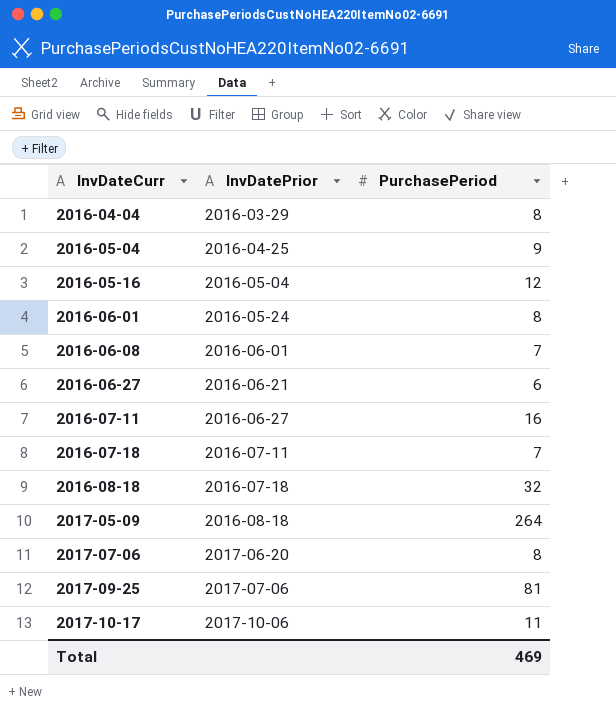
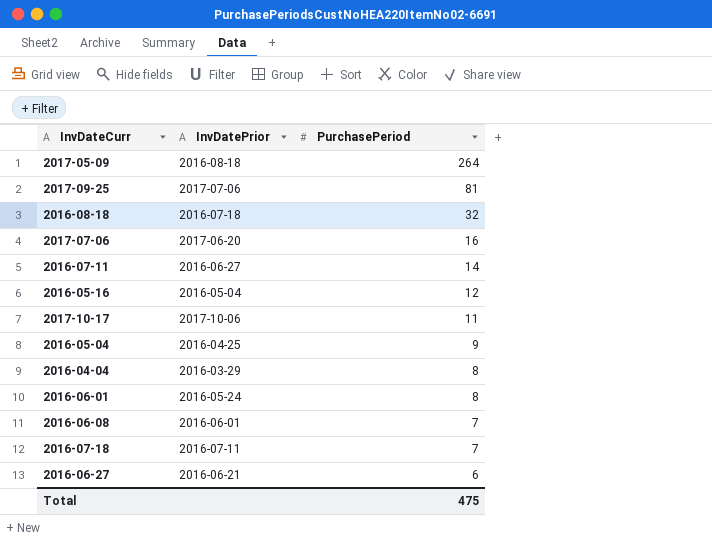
row order: InvDateCurr ascending -> PurchasePeriod descending
2017-07-06 | PurchasePeriod: 8 -> 16
2016-07-11 | PurchasePeriod: 16 -> 14
Total | PurchasePeriod: 469 -> 475

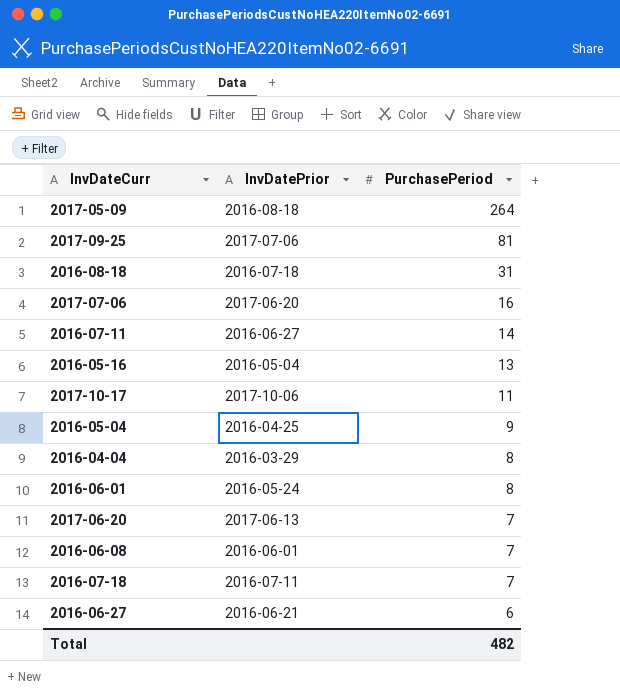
2016-08-18 | PurchasePeriod: 32 -> 31
2016-05-16 | PurchasePeriod: 12 -> 13
row 2017-06-20: none -> 2017-06-13 | 7
Total | PurchasePeriod: 475 -> 482

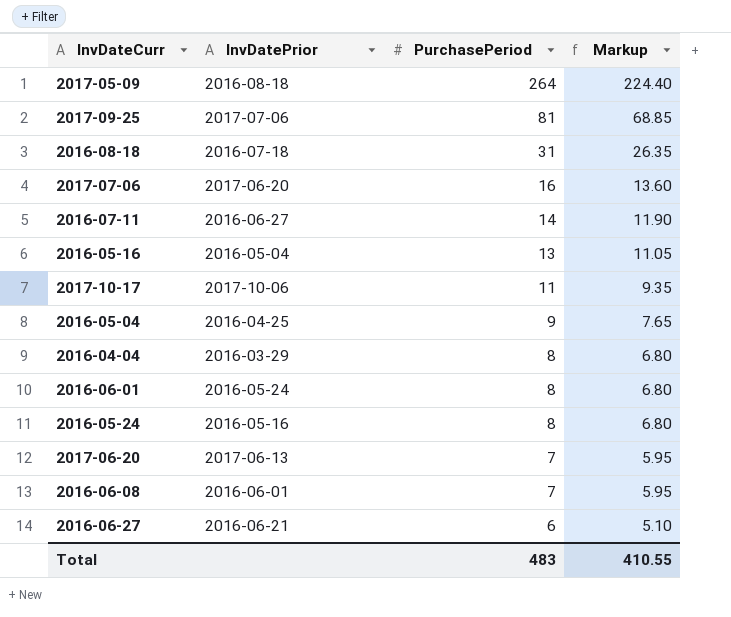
column Markup | formula: none -> [PurchasePeriod] * 0.85
row 2016-07-18: 2016-07-11 | 7 -> none
row 2016-05-24: none -> 2016-05-16 | 8 | 6.80
Total | PurchasePeriod: 482 -> 483

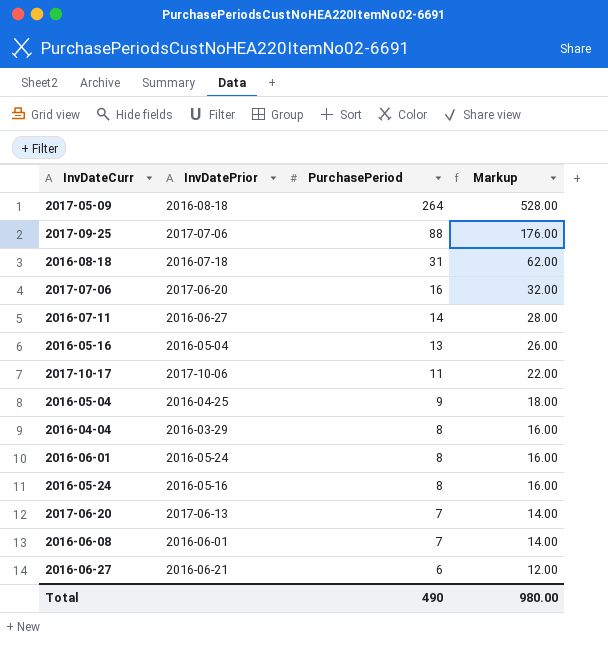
column Markup | formula: [PurchasePeriod] * 0.85 -> [PurchasePeriod] * 2
2017-09-25 | PurchasePeriod: 81 -> 88
Total | PurchasePeriod: 483 -> 490
Total | Markup: 410.55 -> 980.00

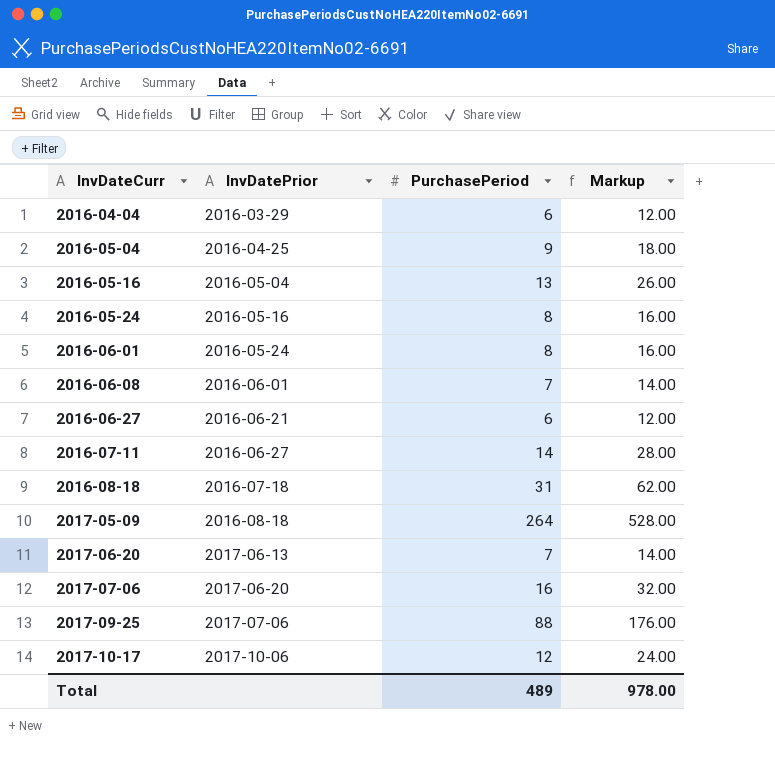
row order: PurchasePeriod descending -> InvDateCurr ascending
2016-04-04 | PurchasePeriod: 8 -> 6
2016-04-04 | Markup: 16.00 -> 12.00
2017-10-17 | PurchasePeriod: 11 -> 12
2017-10-17 | Markup: 22.00 -> 24.00
Total | PurchasePeriod: 490 -> 489
Total | Markup: 980.00 -> 978.00

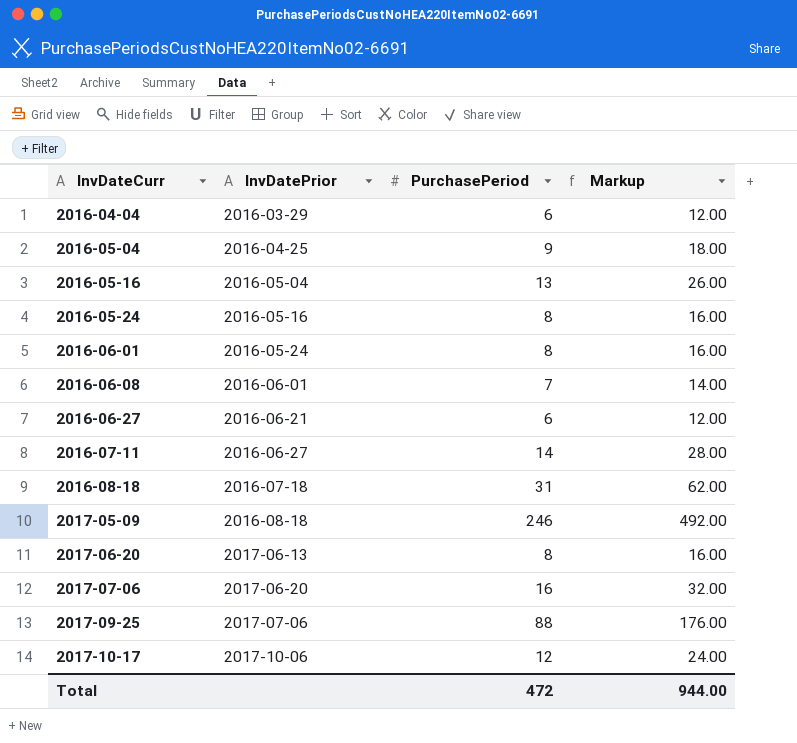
2017-05-09 | PurchasePeriod: 264 -> 246
2017-05-09 | Markup: 528.00 -> 492.00
2017-06-20 | PurchasePeriod: 7 -> 8
2017-06-20 | Markup: 14.00 -> 16.00
Total | PurchasePeriod: 489 -> 472
Total | Markup: 978.00 -> 944.00

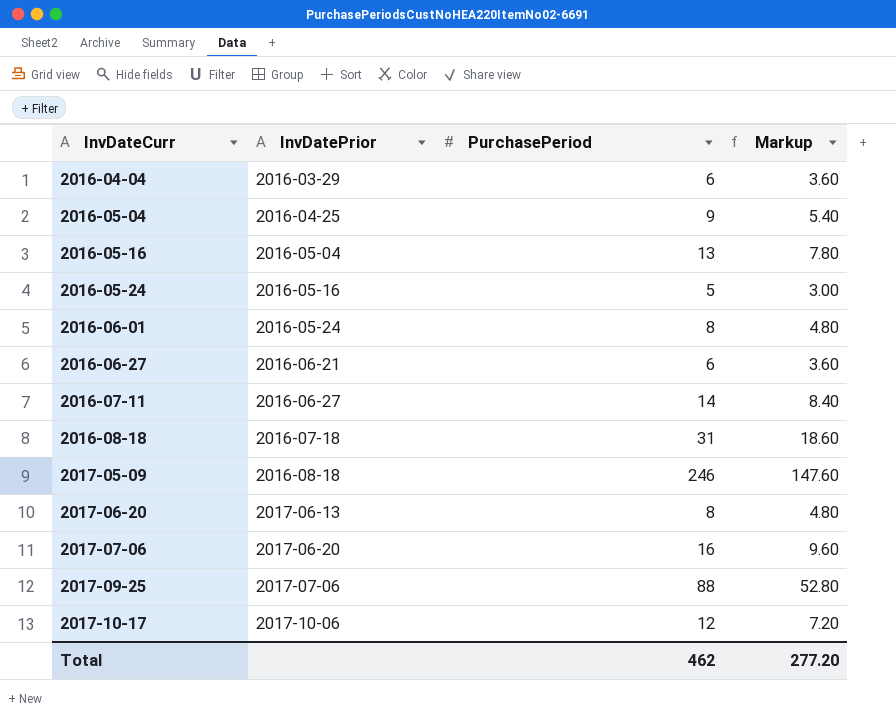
column Markup | formula: [PurchasePeriod] * 2 -> [PurchasePeriod] * 0.6
row 2016-06-08: 2016-06-01 | 7 | 14.00 -> none
2016-05-24 | PurchasePeriod: 8 -> 5
Total | PurchasePeriod: 472 -> 462
Total | Markup: 944.00 -> 277.20

